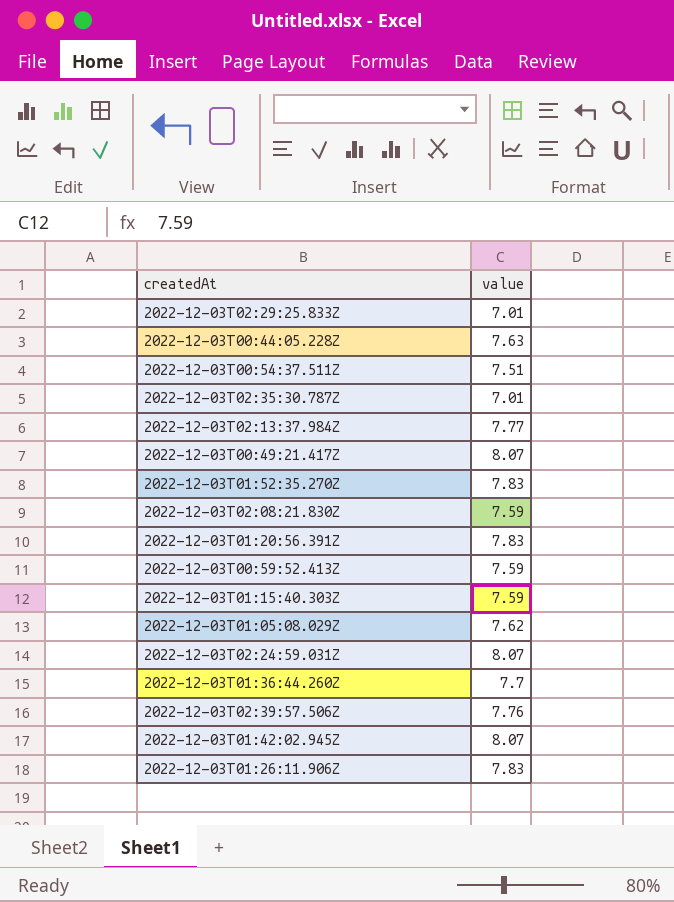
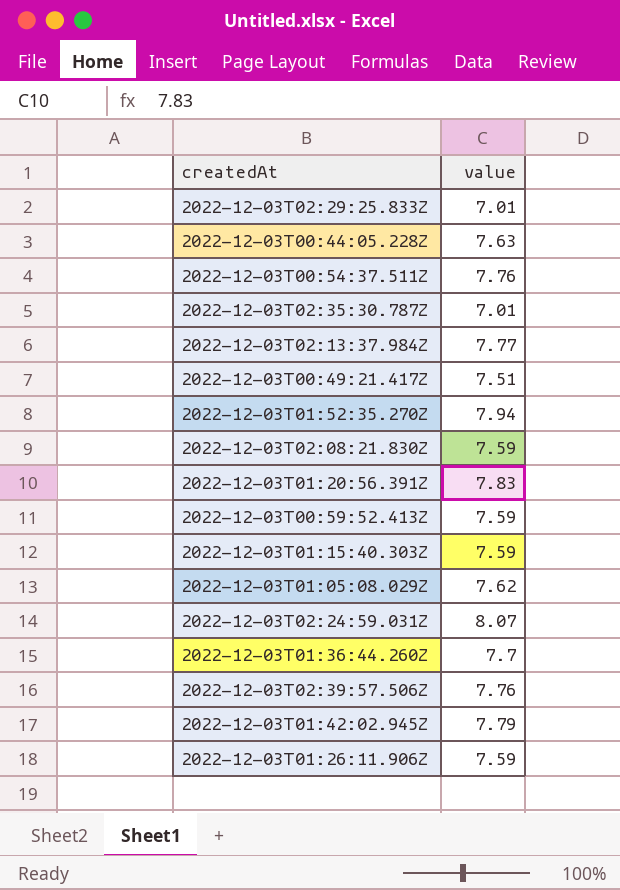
2022-12-03T00:54:37.511Z | value: 7.51 -> 7.76
2022-12-03T00:49:21.417Z | value: 8.07 -> 7.51
2022-12-03T01:52:35.270Z | value: 7.83 -> 7.94
2022-12-03T01:42:02.945Z | value: 8.07 -> 7.79
2022-12-03T01:26:11.906Z | value: 7.83 -> 7.59

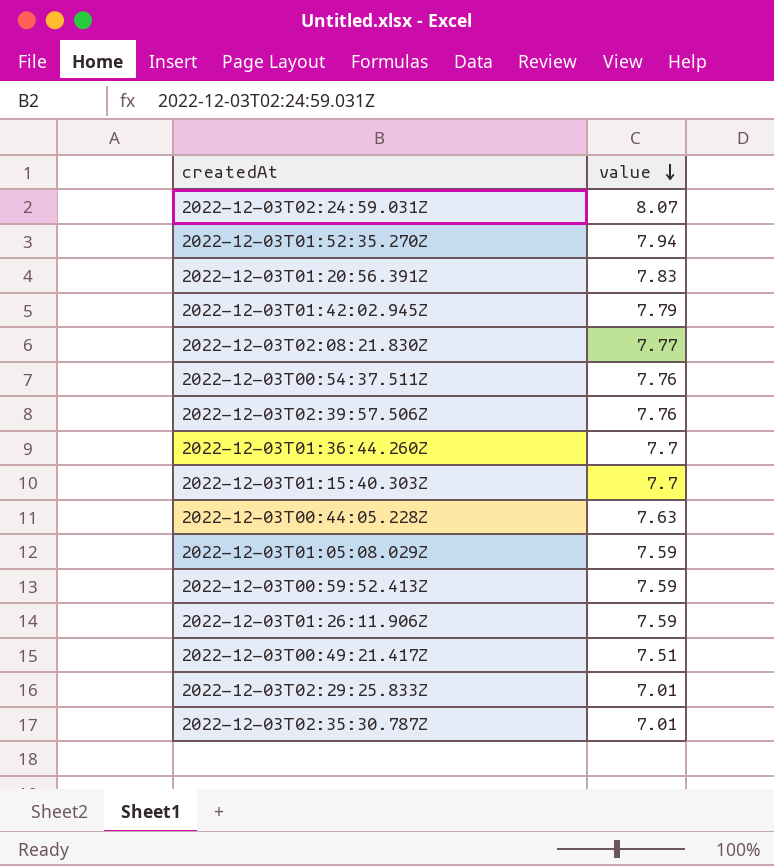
row order: none -> value descending
row 2022-12-03T02:13:37.984Z: 7.77 -> none
2022-12-03T02:08:21.830Z | value: 7.59 -> 7.77
2022-12-03T01:15:40.303Z | value: 7.59 -> 7.7
2022-12-03T01:05:08.029Z | value: 7.62 -> 7.59

